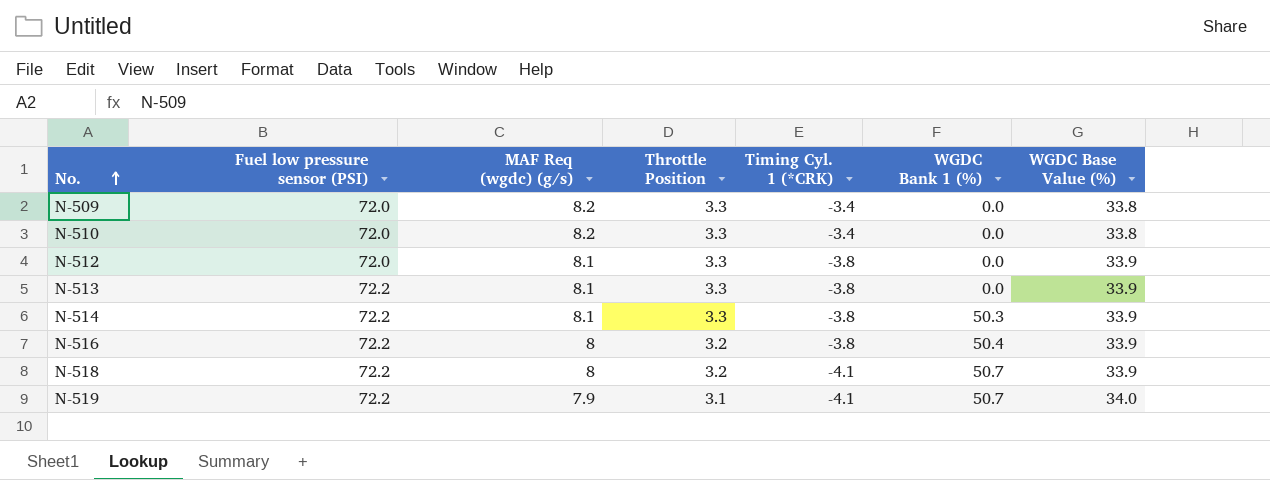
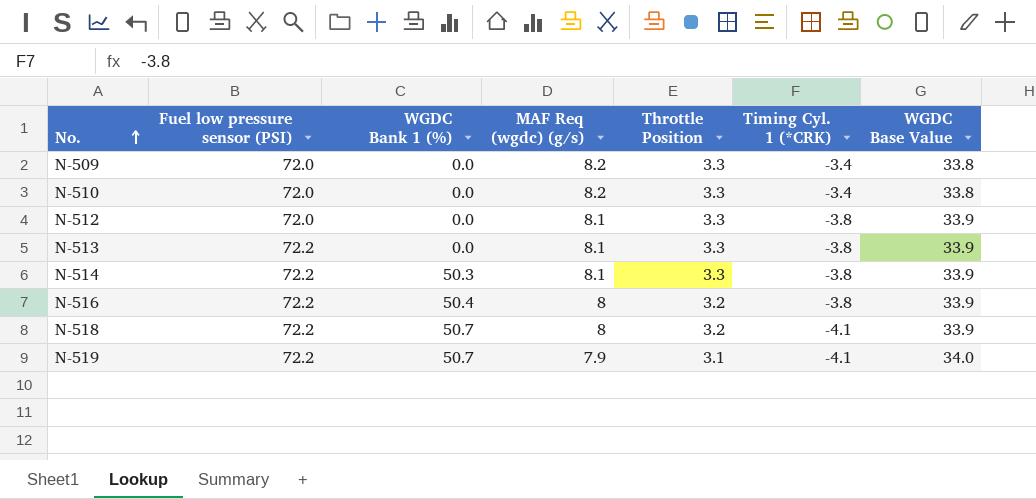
column WGDC Bank 1 (%) | position: 6 -> 3
column name: WGDC Base Value (%) -> WGDC Base Value

